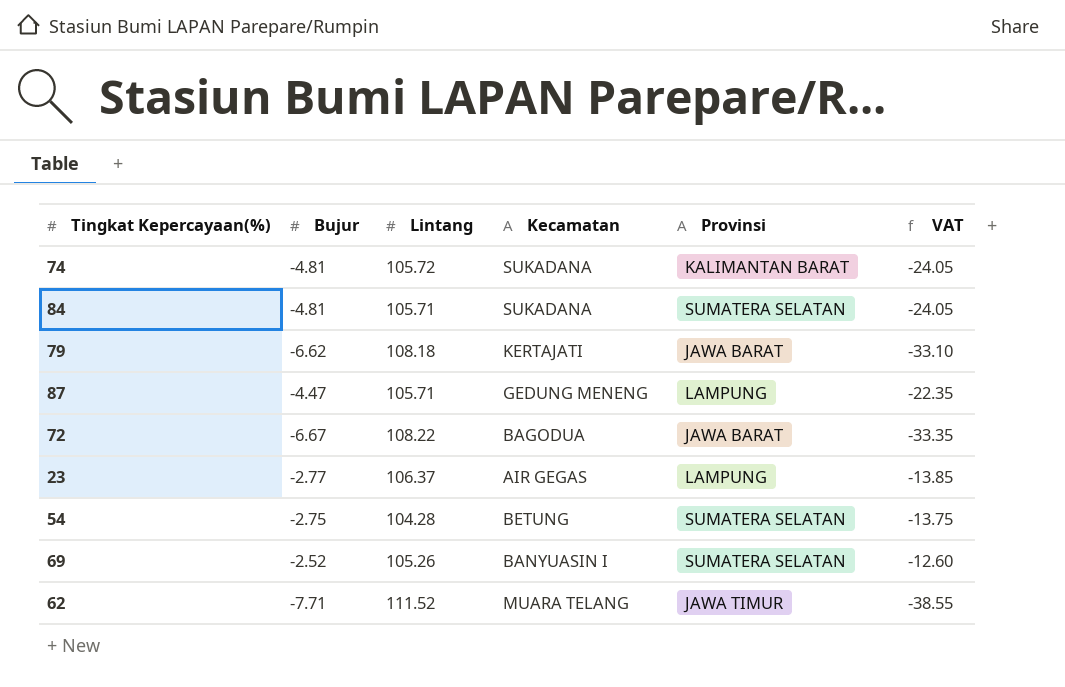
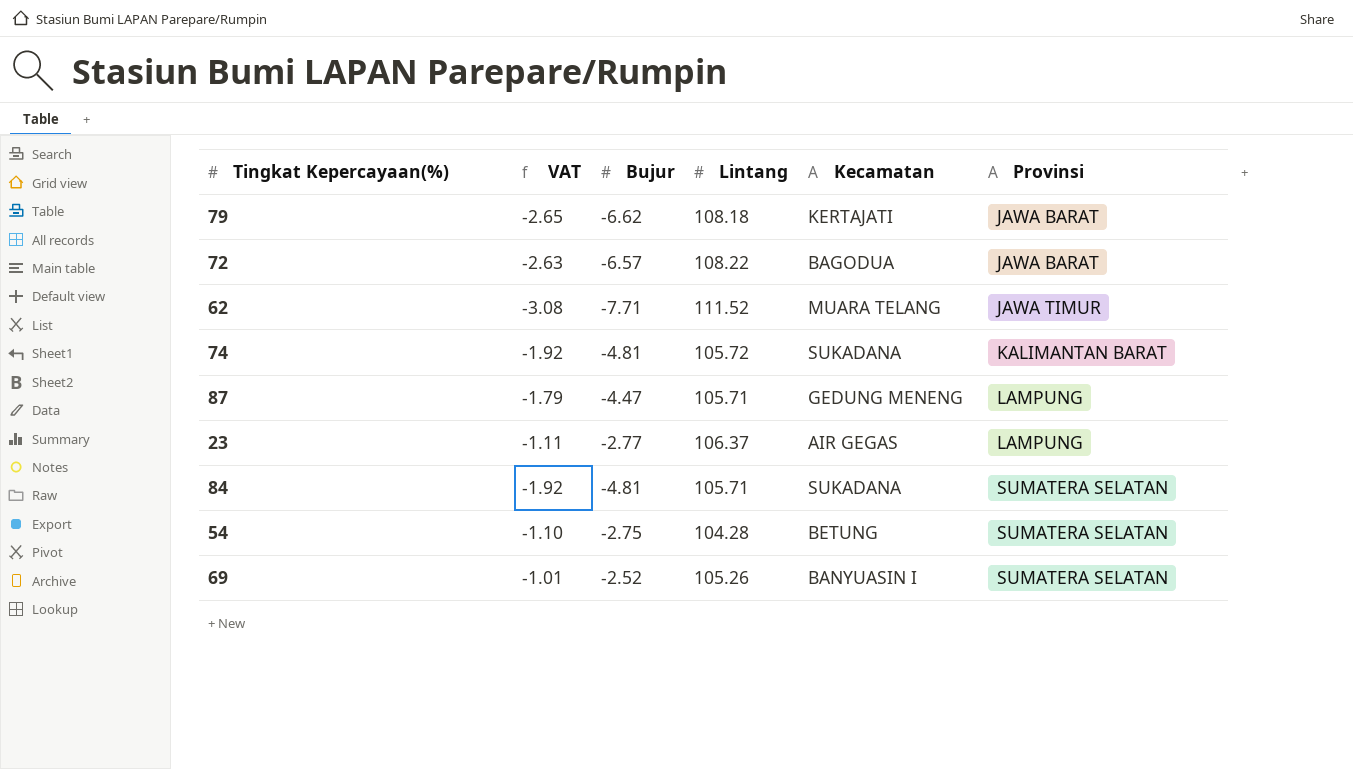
row order: none -> Provinsi ascending
column VAT | formula: [Bujur] * 5 -> [Bujur] * 0.4
column VAT | position: 6 -> 2
72 | Bujur: -6.67 -> -6.57

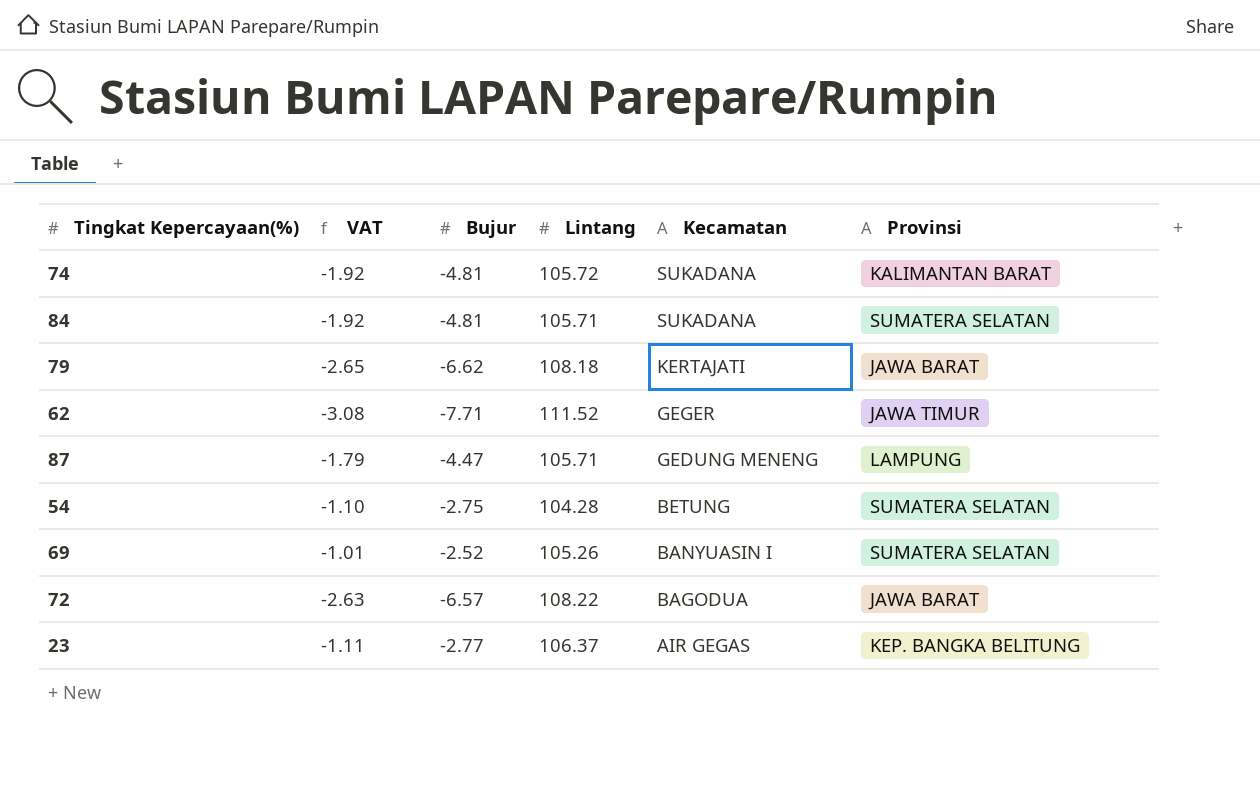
row order: Provinsi ascending -> Kecamatan descending
62 | Kecamatan: MUARA TELANG -> GEGER
23 | Provinsi: LAMPUNG -> KEP. BANGKA BELITUNG

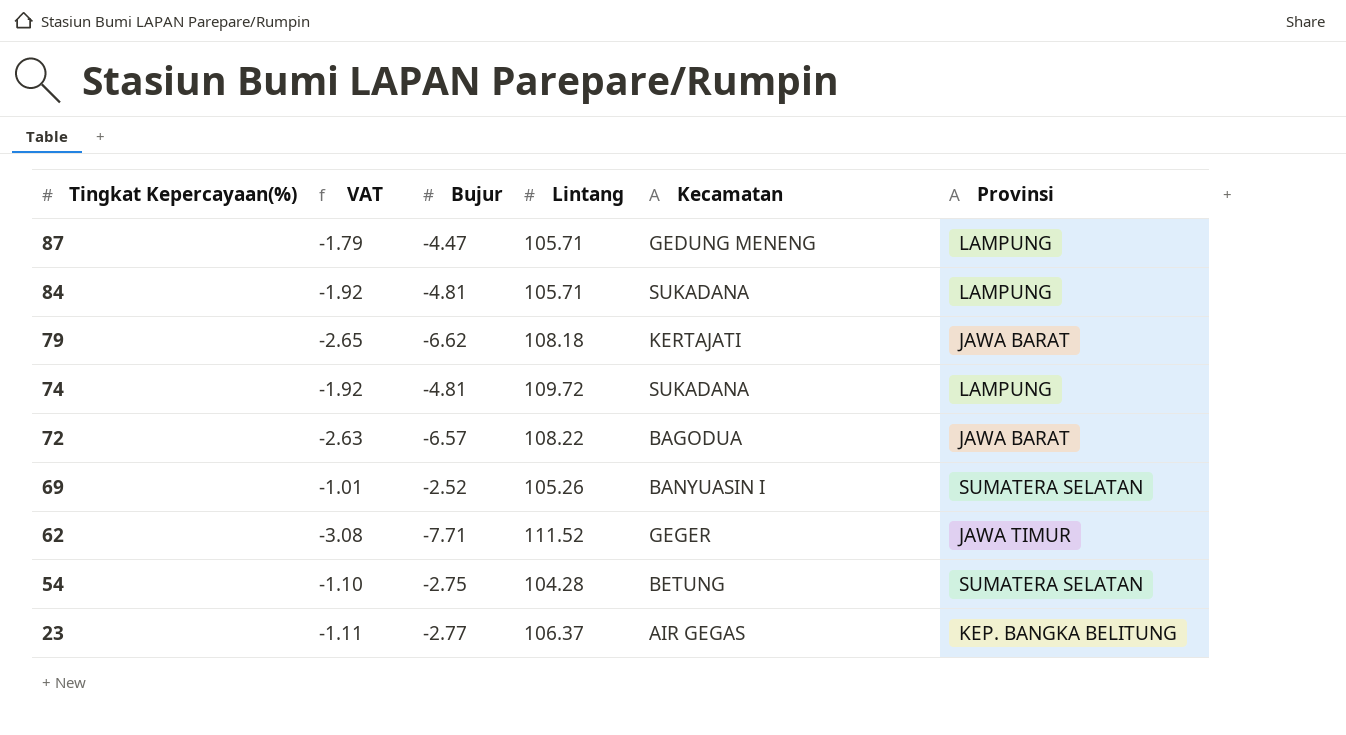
row order: Kecamatan descending -> Tingkat Kepercayaan(%) descending
84 | Provinsi: SUMATERA SELATAN -> LAMPUNG
74 | Lintang: 105.72 -> 109.72
74 | Provinsi: KALIMANTAN BARAT -> LAMPUNG

